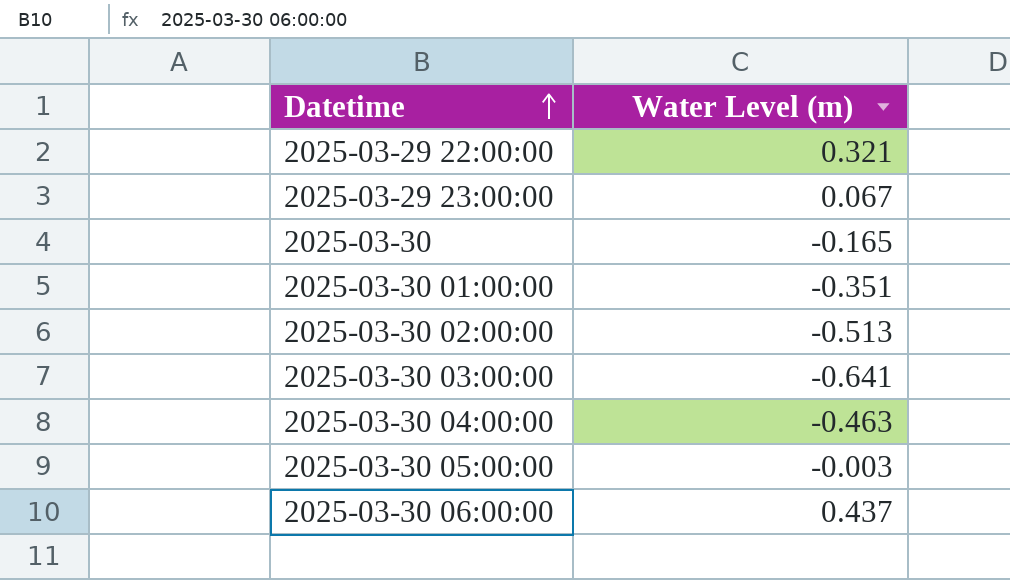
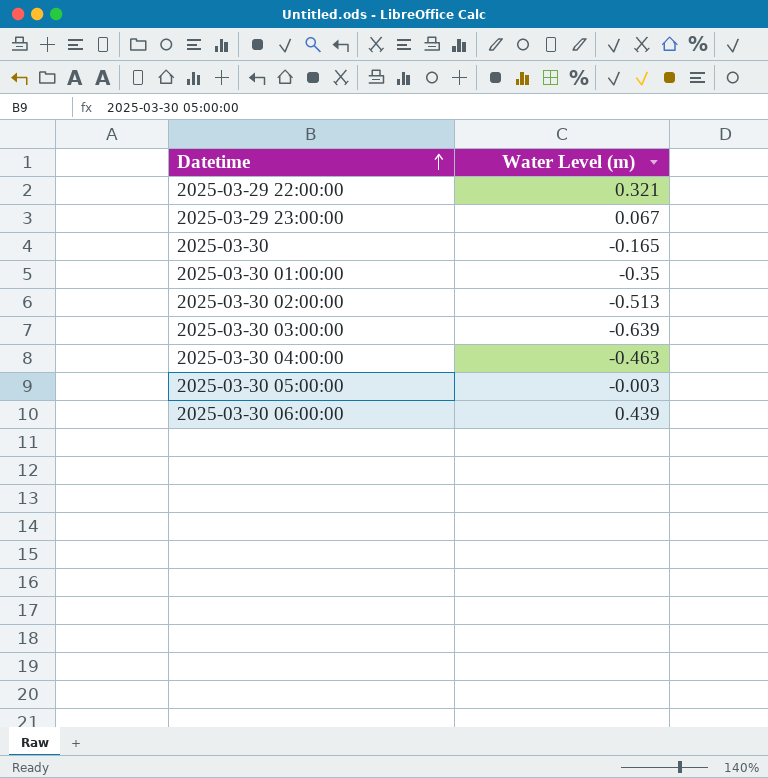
2025-03-30 01:00:00 | Water Level (m): -0.351 -> -0.35
2025-03-30 03:00:00 | Water Level (m): -0.641 -> -0.639
2025-03-30 06:00:00 | Water Level (m): 0.437 -> 0.439

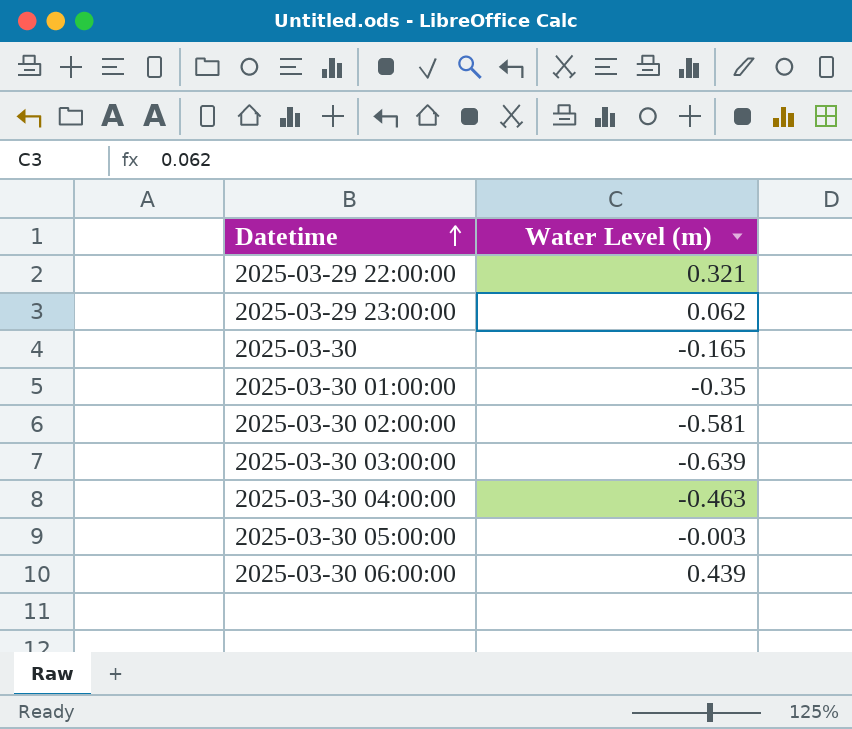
2025-03-29 23:00:00 | Water Level (m): 0.067 -> 0.062
2025-03-30 02:00:00 | Water Level (m): -0.513 -> -0.581

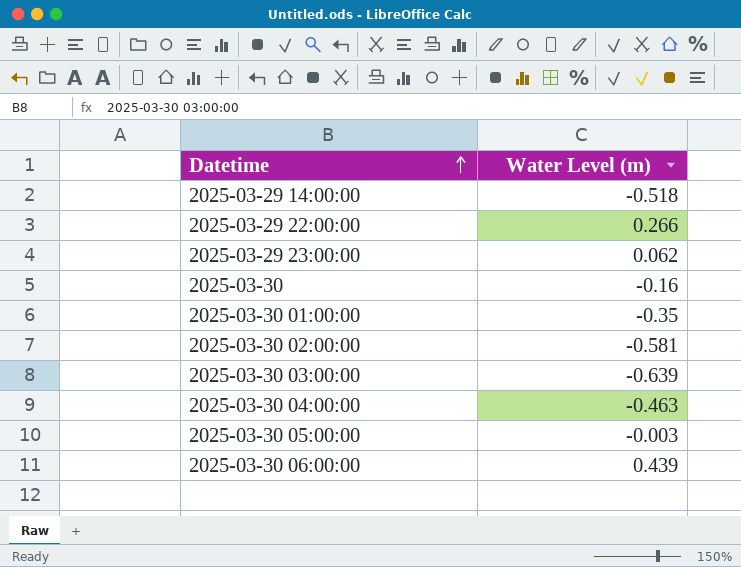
row 2025-03-29 14:00:00: none -> -0.518
2025-03-29 22:00:00 | Water Level (m): 0.321 -> 0.266
2025-03-30 | Water Level (m): -0.165 -> -0.16

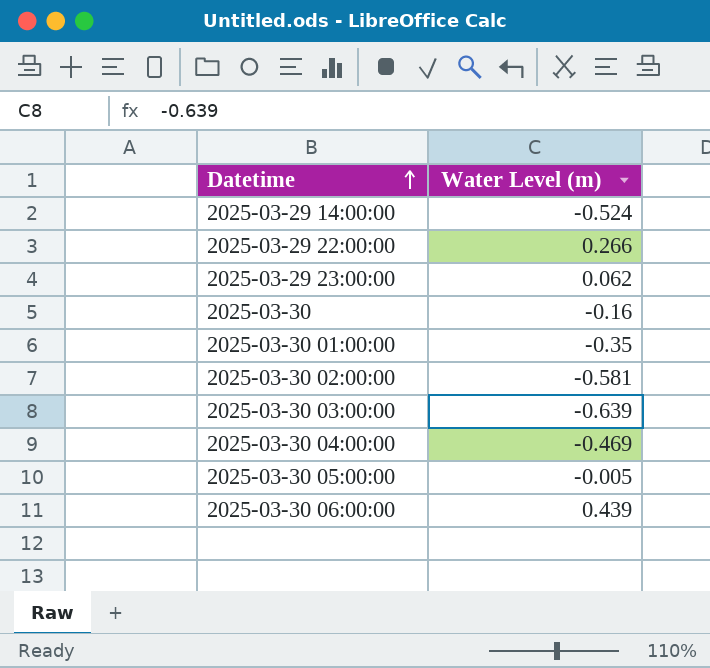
2025-03-29 14:00:00 | Water Level (m): -0.518 -> -0.524
2025-03-30 04:00:00 | Water Level (m): -0.463 -> -0.469
2025-03-30 05:00:00 | Water Level (m): -0.003 -> -0.005

